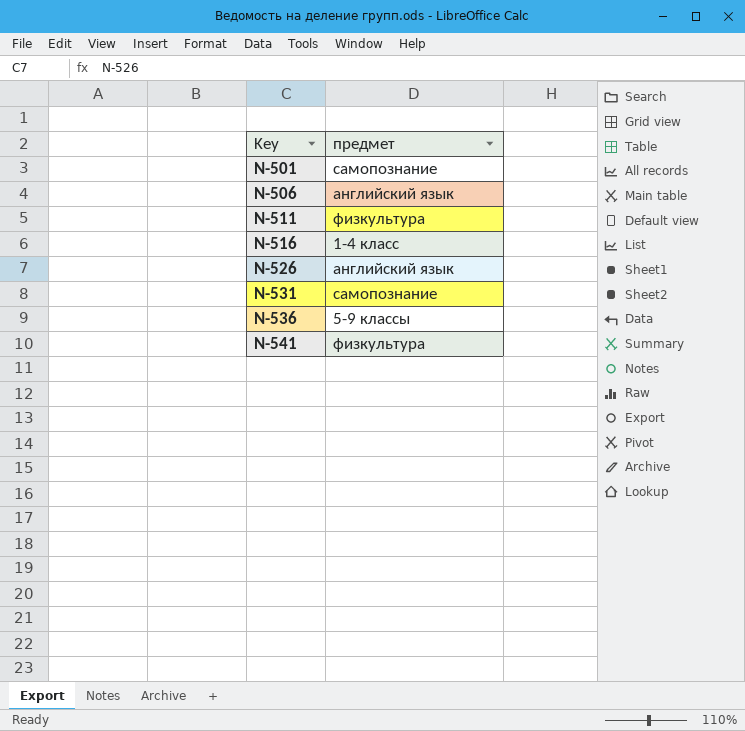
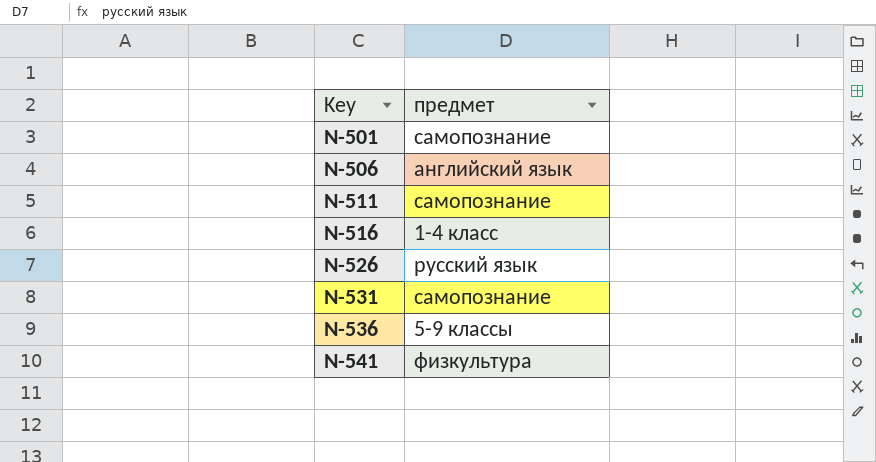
N-511 | предмет: физкультура -> самопознание
N-526 | предмет: английский язык -> русский язык

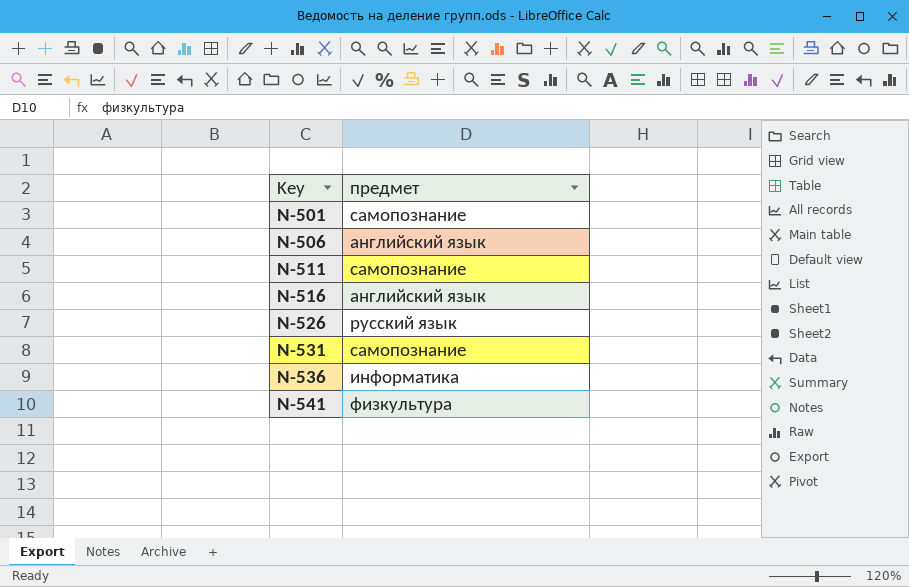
N-516 | предмет: 1-4 класс -> английский язык
N-536 | предмет: 5-9 классы -> информатика

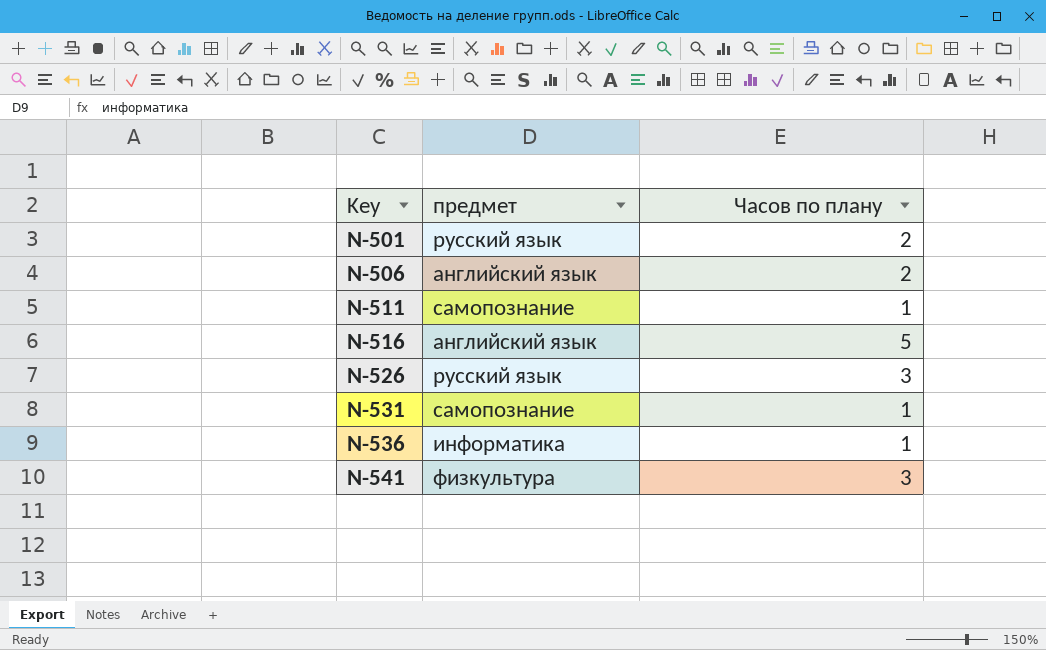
column Часов по плану | position: none -> 3
N-501 | предмет: самопознание -> русский язык

